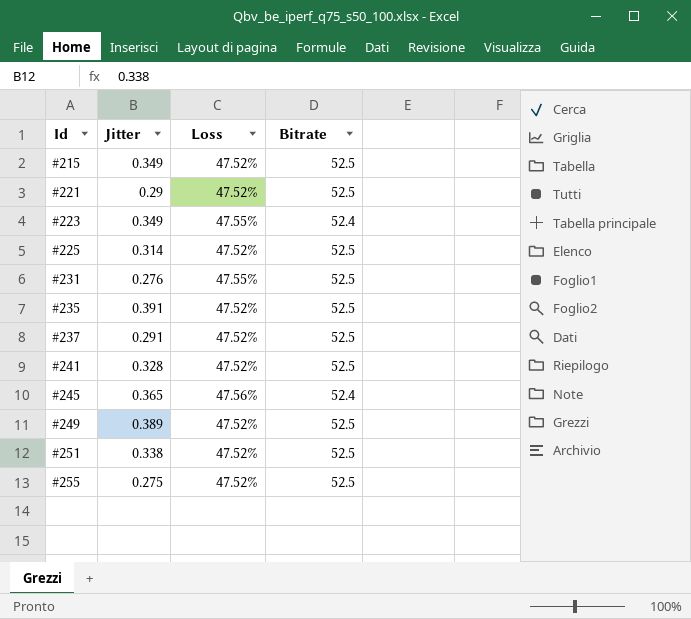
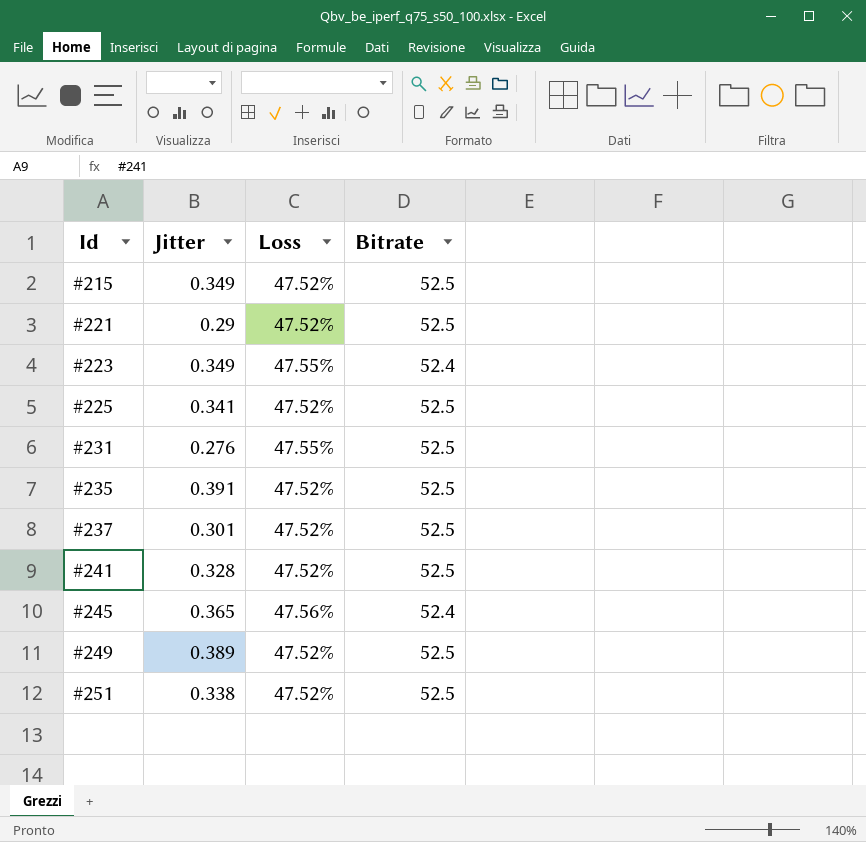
row #255: 0.275 | 47.52% | 52.5 -> none
#225 | Jitter: 0.314 -> 0.341
#237 | Jitter: 0.291 -> 0.301

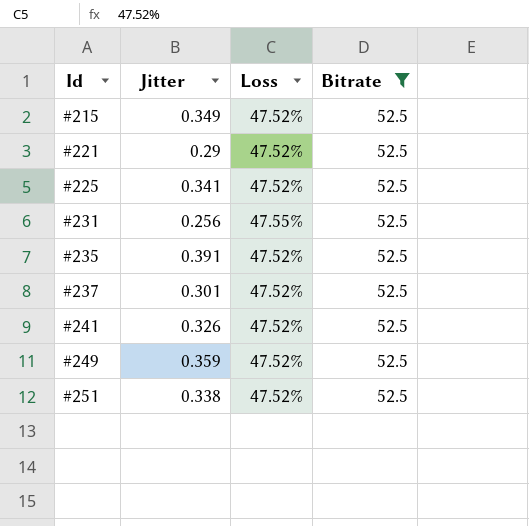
filter: none -> Bitrate = 52.5
#231 | Jitter: 0.276 -> 0.256
#241 | Jitter: 0.328 -> 0.326
#249 | Jitter: 0.389 -> 0.359

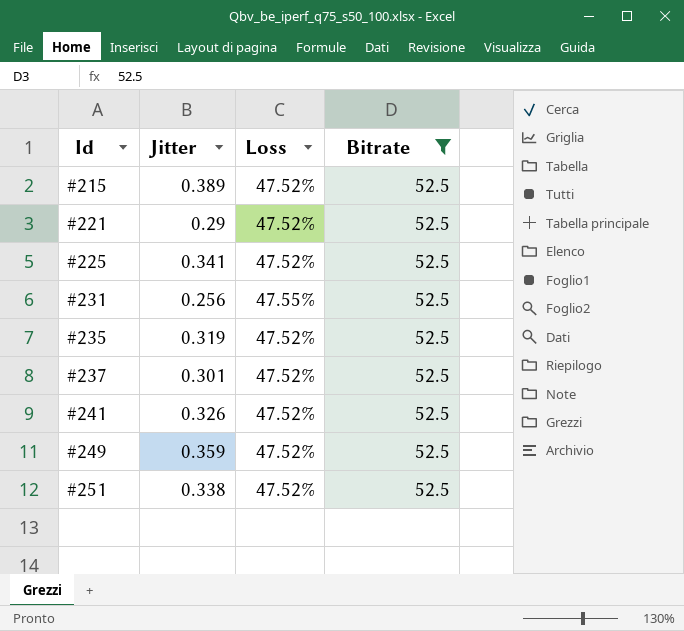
#215 | Jitter: 0.349 -> 0.389
#235 | Jitter: 0.391 -> 0.319

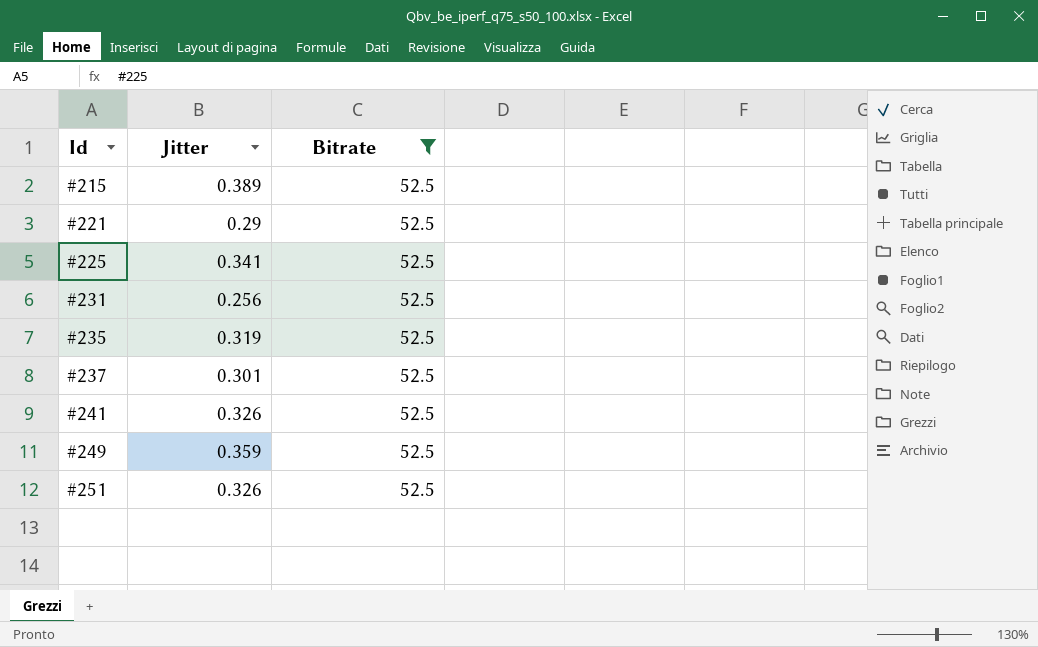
column Loss | position: 3 -> none
#251 | Jitter: 0.338 -> 0.326

